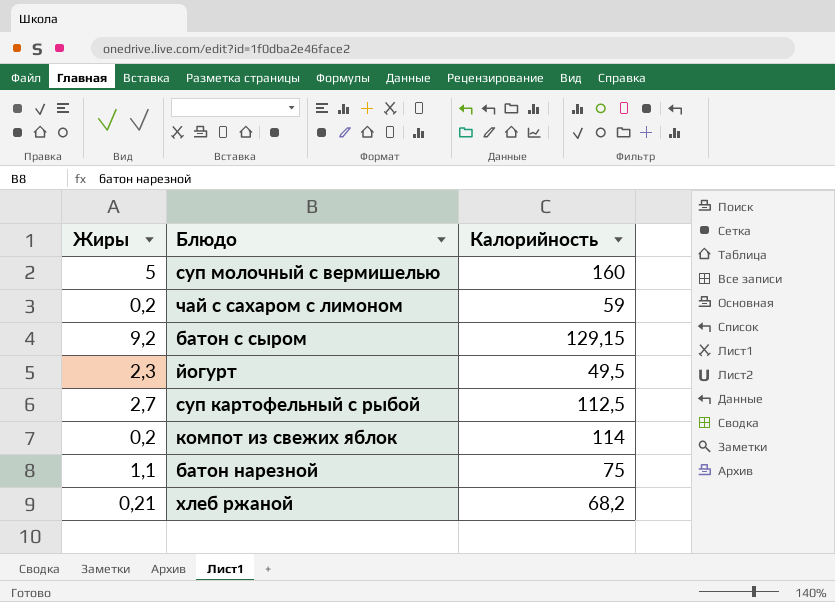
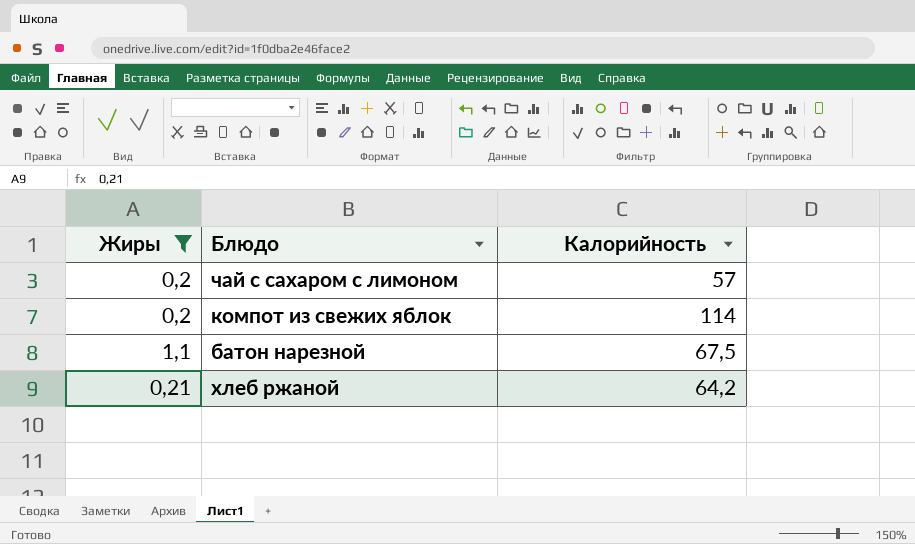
filter: none -> Жиры <= 1,1
чай с сахаром с лимоном | Калорийность: 59 -> 57
батон нарезной | Калорийность: 75 -> 67,5
хлеб ржаной | Калорийность: 68,2 -> 64,2

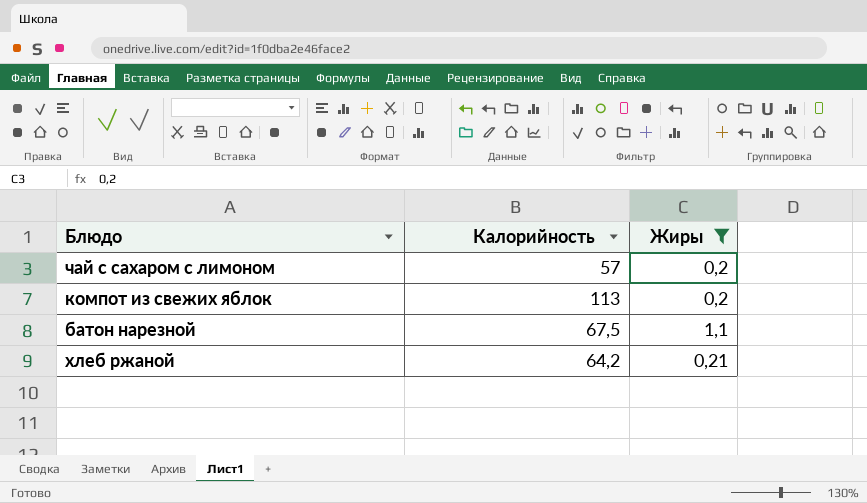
column Жиры | position: 1 -> 3
компот из свежих яблок | Калорийность: 114 -> 113

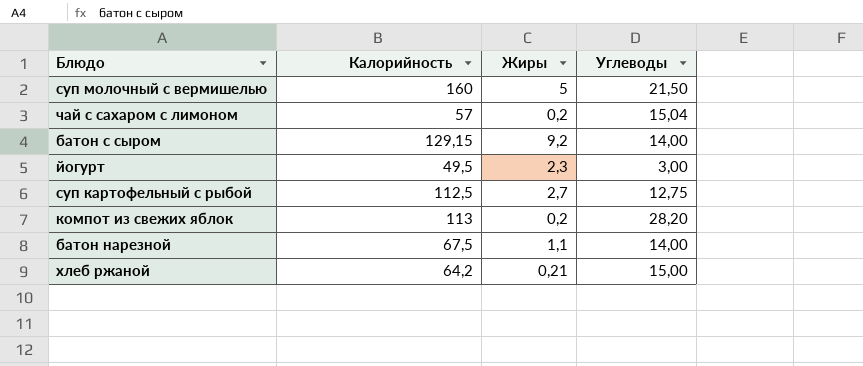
filter: Жиры <= 1,1 -> none
column Углеводы | position: none -> 4

